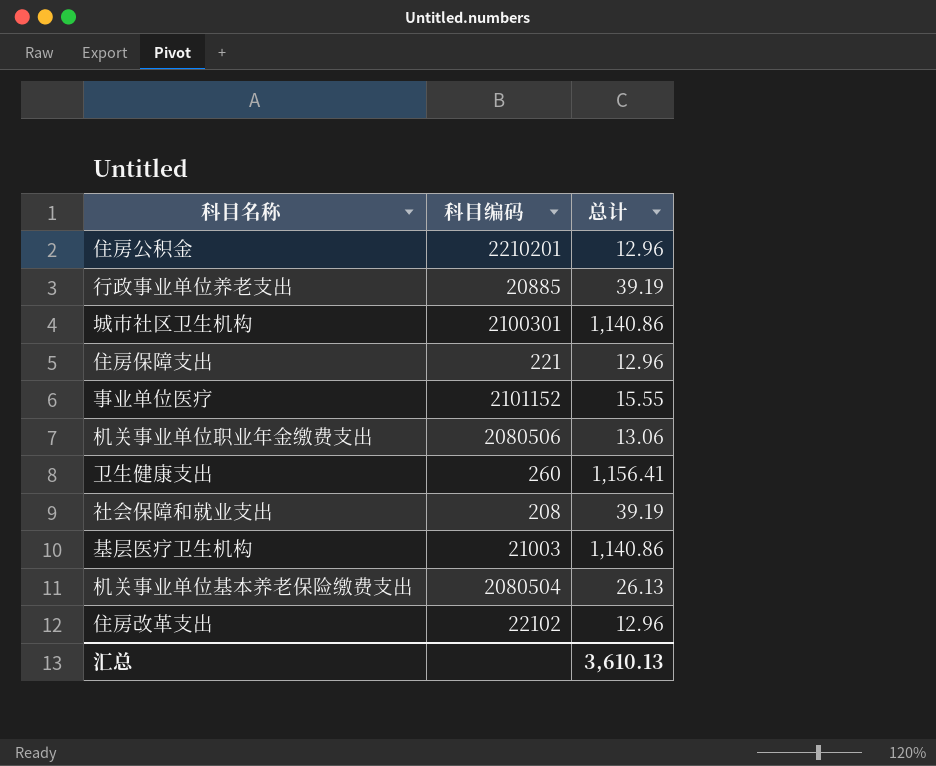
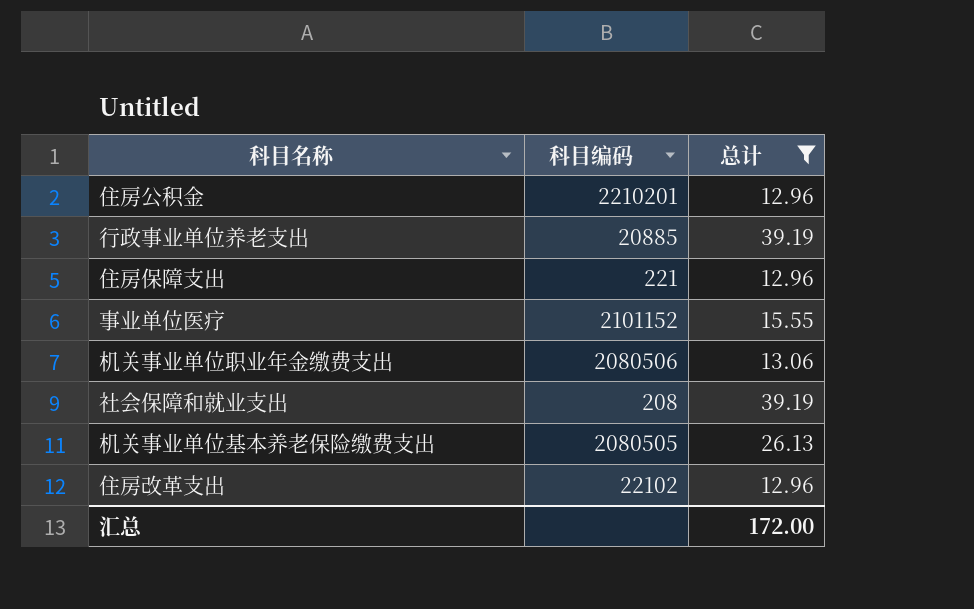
filter: none -> 总计 <= 39.19
机关事业单位基本养老保险缴费支出 | 科目编码: 2080504 -> 2080505
汇总 | 总计: 3,610.13 -> 172.00

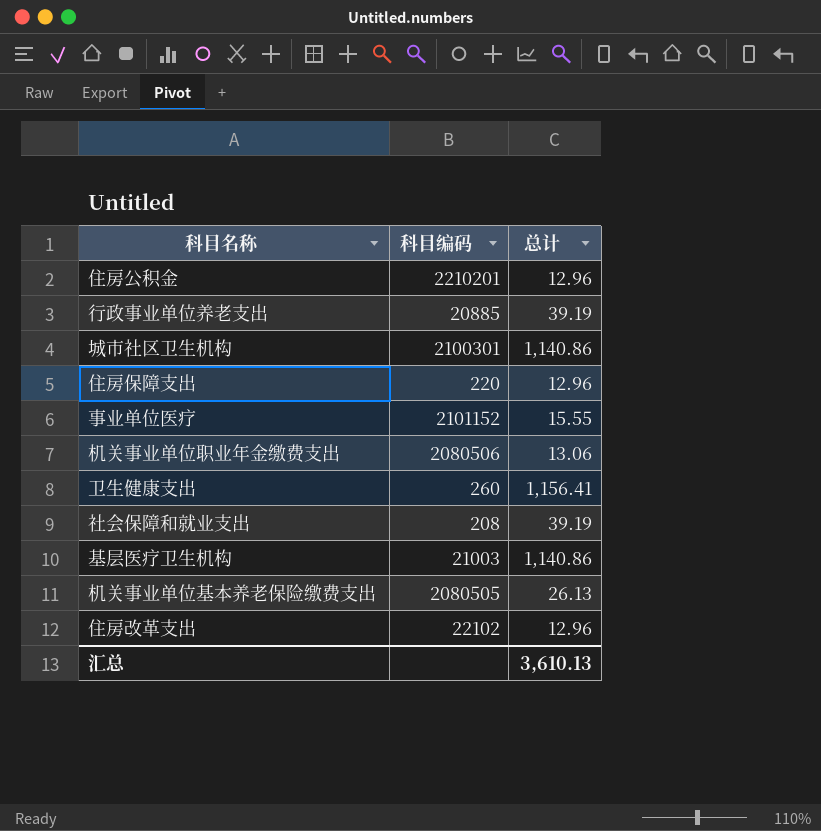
filter: 总计 <= 39.19 -> none
住房保障支出 | 科目编码: 221 -> 220
汇总 | 总计: 172.00 -> 3,610.13

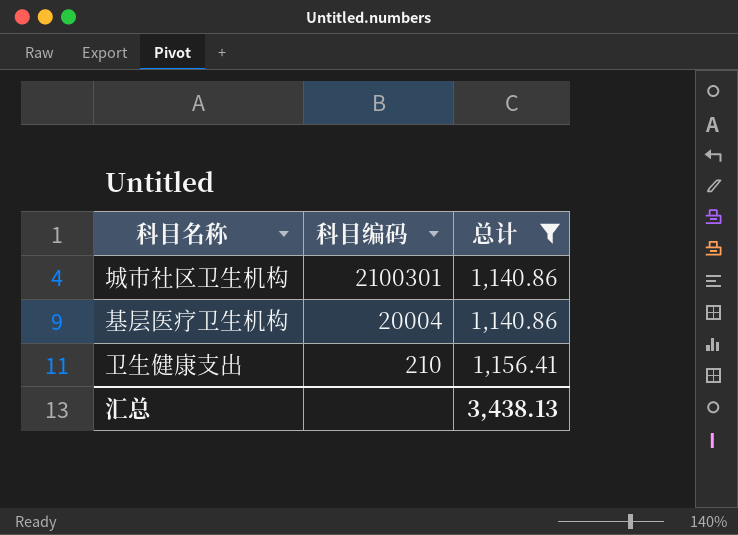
filter: none -> 总计 >= 1,140.86
row order: none -> 科目编码 descending
基层医疗卫生机构 | 科目编码: 21003 -> 20004
卫生健康支出 | 科目编码: 260 -> 210
汇总 | 总计: 3,610.13 -> 3,438.13

